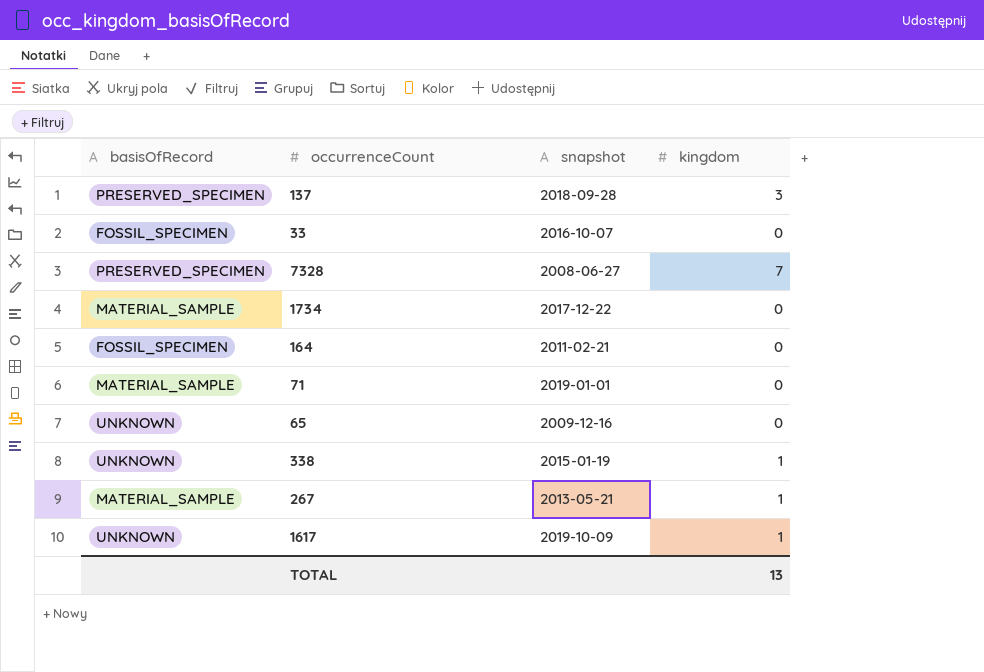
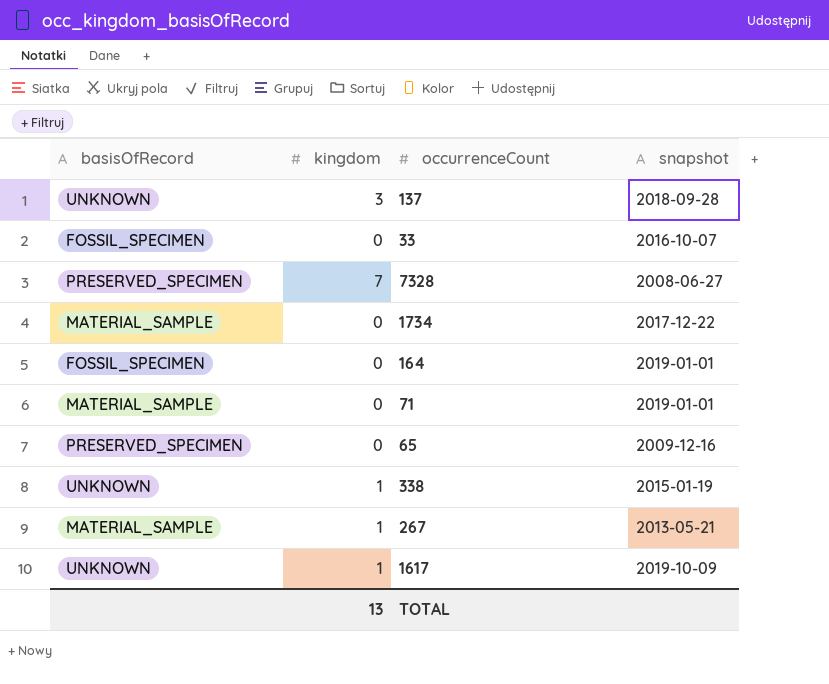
column kingdom | position: 4 -> 2
137 | basisOfRecord: PRESERVED_SPECIMEN -> UNKNOWN
164 | snapshot: 2011-02-21 -> 2019-01-01
65 | basisOfRecord: UNKNOWN -> PRESERVED_SPECIMEN

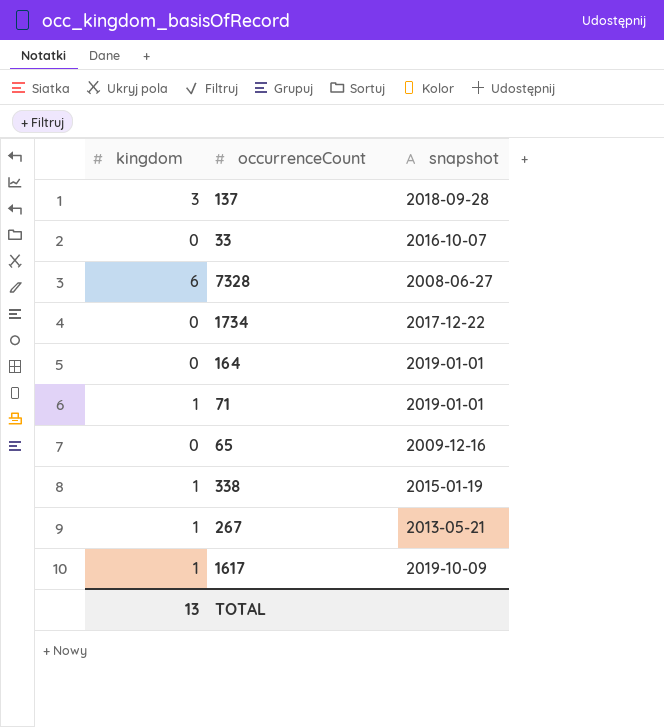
column basisOfRecord | position: 1 -> none
7328 | kingdom: 7 -> 6
71 | kingdom: 0 -> 1

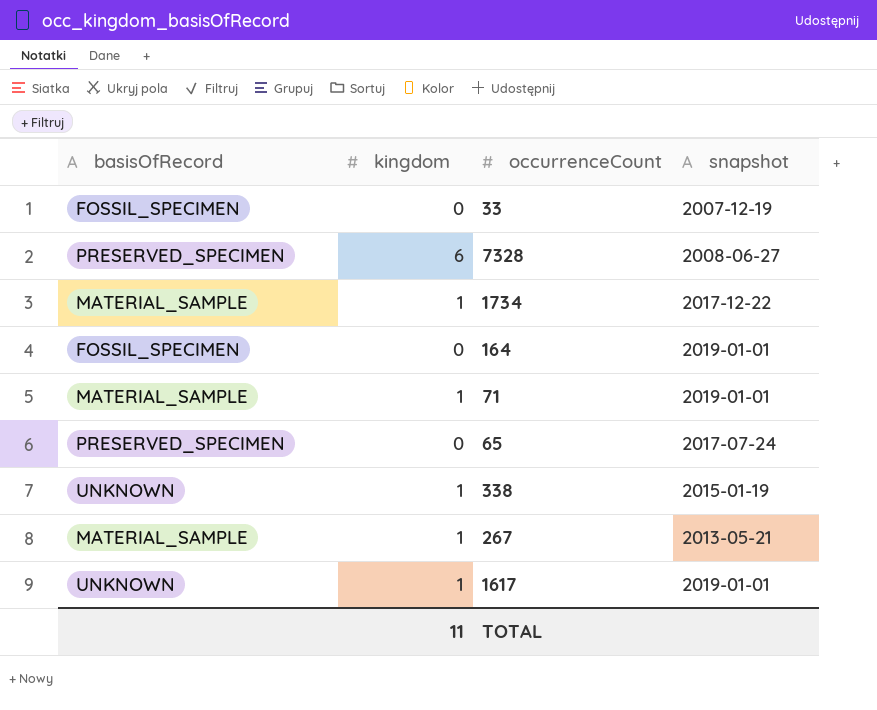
column basisOfRecord | position: none -> 1
row 137: 3 | 2018-09-28 -> none
33 | snapshot: 2016-10-07 -> 2007-12-19
1734 | kingdom: 0 -> 1
65 | snapshot: 2009-12-16 -> 2017-07-24
1617 | snapshot: 2019-10-09 -> 2019-01-01
TOTAL | kingdom: 13 -> 11

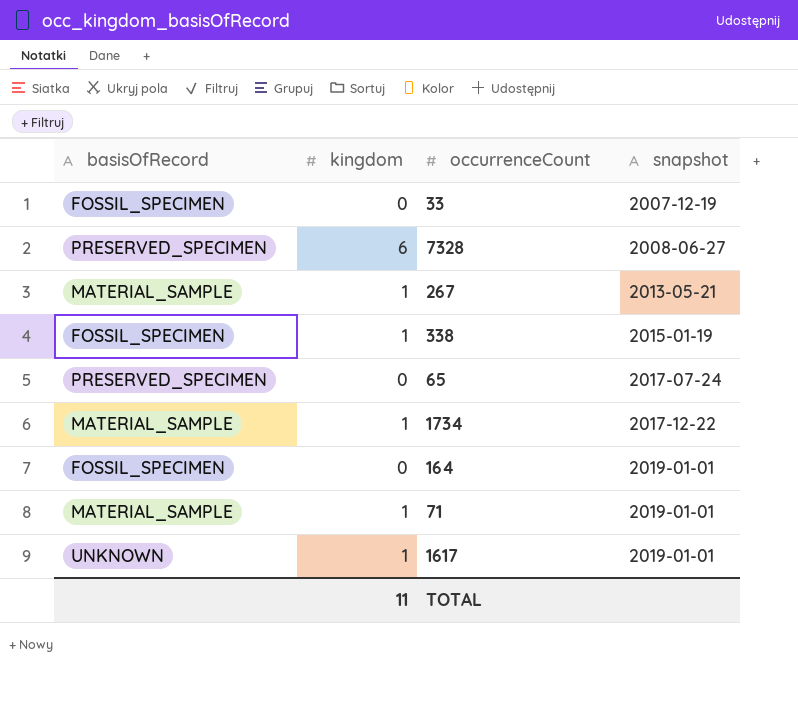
row order: none -> snapshot ascending
338 | basisOfRecord: UNKNOWN -> FOSSIL_SPECIMEN

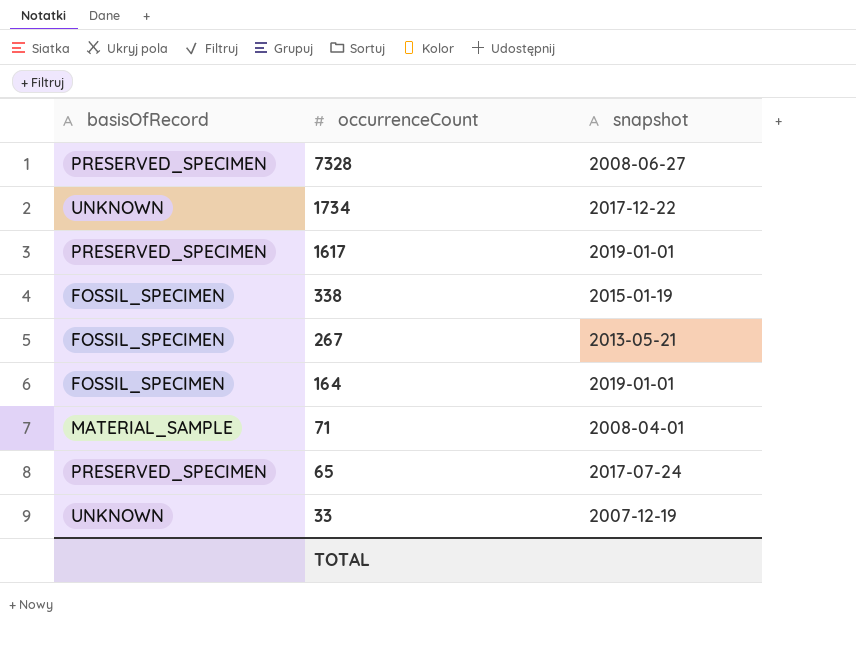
row order: snapshot ascending -> occurrenceCount descending
column kingdom | position: 2 -> none
1734 | basisOfRecord: MATERIAL_SAMPLE -> UNKNOWN
1617 | basisOfRecord: UNKNOWN -> PRESERVED_SPECIMEN
267 | basisOfRecord: MATERIAL_SAMPLE -> FOSSIL_SPECIMEN
71 | snapshot: 2019-01-01 -> 2008-04-01
33 | basisOfRecord: FOSSIL_SPECIMEN -> UNKNOWN

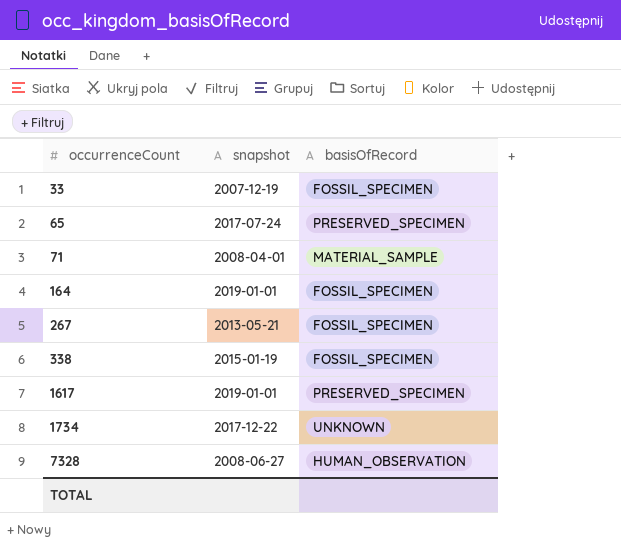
row order: occurrenceCount descending -> occurrenceCount ascending
column basisOfRecord | position: 1 -> 3
33 | basisOfRecord: UNKNOWN -> FOSSIL_SPECIMEN
7328 | basisOfRecord: PRESERVED_SPECIMEN -> HUMAN_OBSERVATION

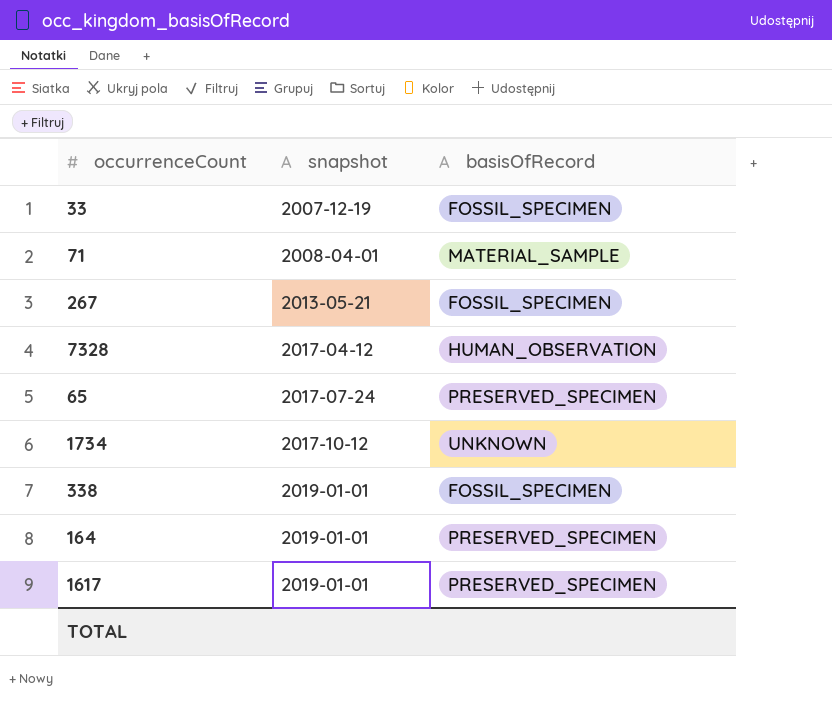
row order: occurrenceCount ascending -> snapshot ascending
7328 | snapshot: 2008-06-27 -> 2017-04-12
1734 | snapshot: 2017-12-22 -> 2017-10-12
338 | snapshot: 2015-01-19 -> 2019-01-01
164 | basisOfRecord: FOSSIL_SPECIMEN -> PRESERVED_SPECIMEN

